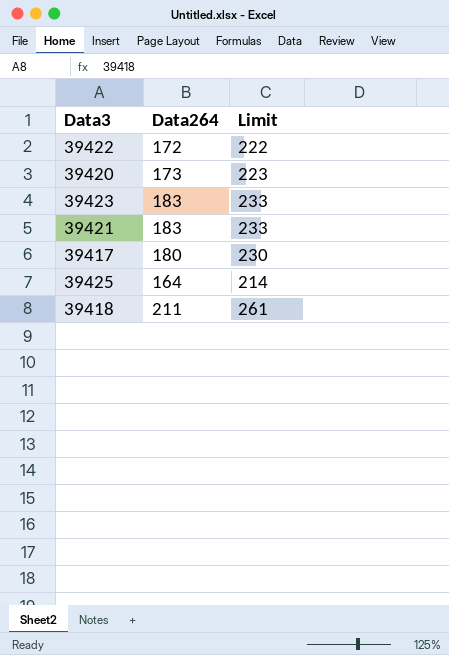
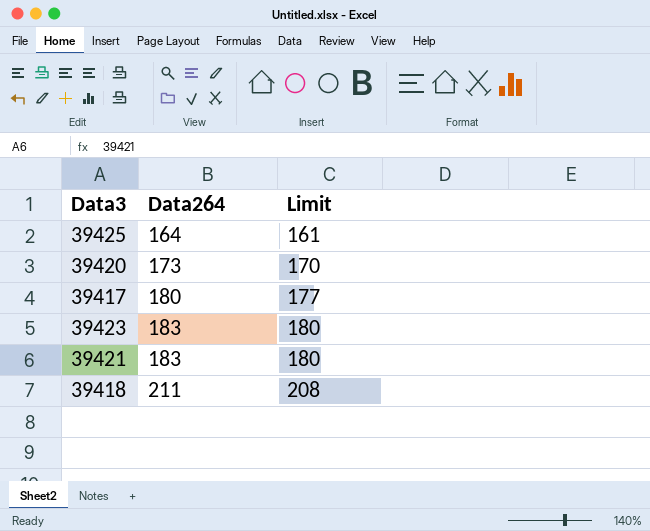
row order: none -> Data264 ascending
column Limit | formula: [Data264] + 50 -> [Data264] - 3
row 39422: 172 | 222 -> none

